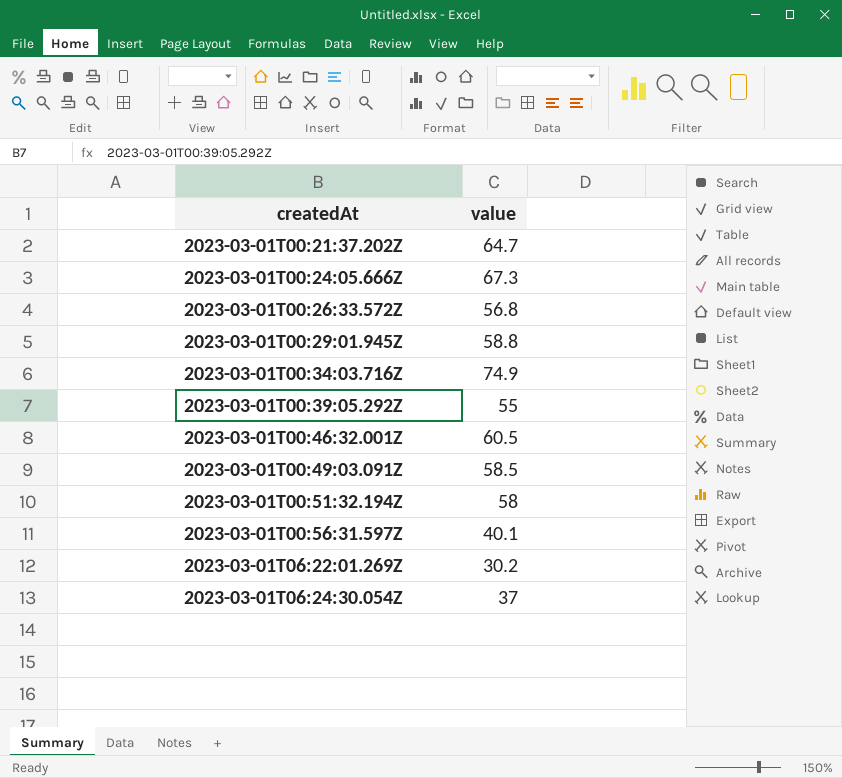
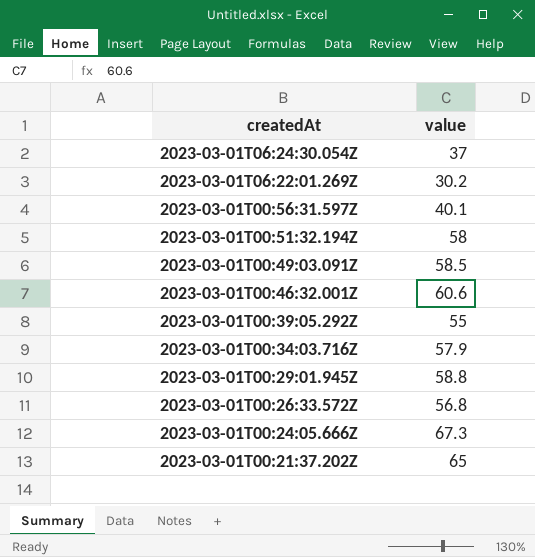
row order: createdAt ascending -> createdAt descending
2023-03-01T00:46:32.001Z | value: 60.5 -> 60.6
2023-03-01T00:34:03.716Z | value: 74.9 -> 57.9
2023-03-01T00:21:37.202Z | value: 64.7 -> 65

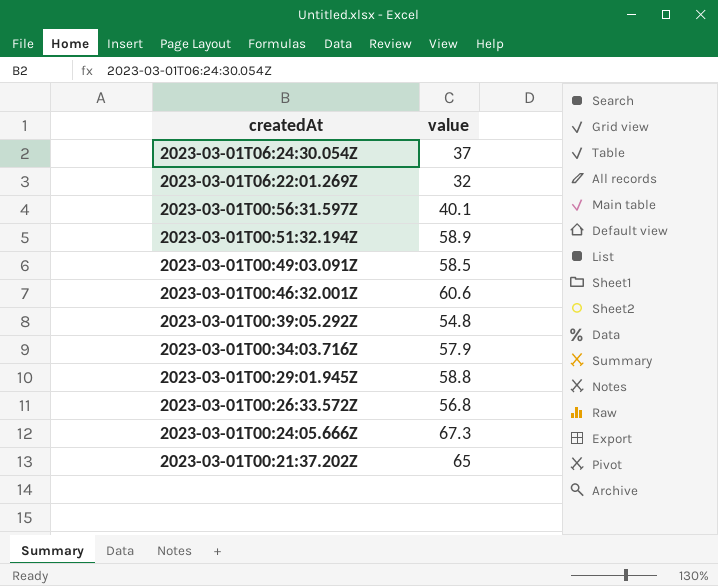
2023-03-01T06:22:01.269Z | value: 30.2 -> 32
2023-03-01T00:51:32.194Z | value: 58 -> 58.9
2023-03-01T00:39:05.292Z | value: 55 -> 54.8

